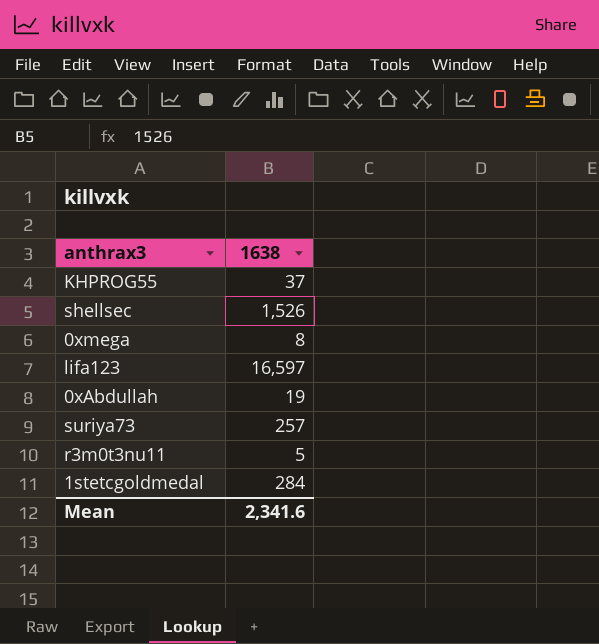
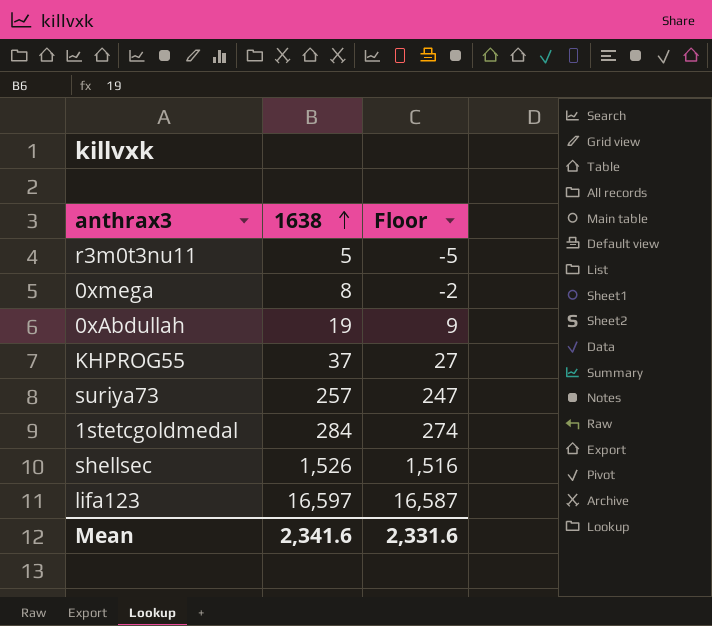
row order: none -> 1638 ascending
column Floor | formula: none -> [1638] - 10

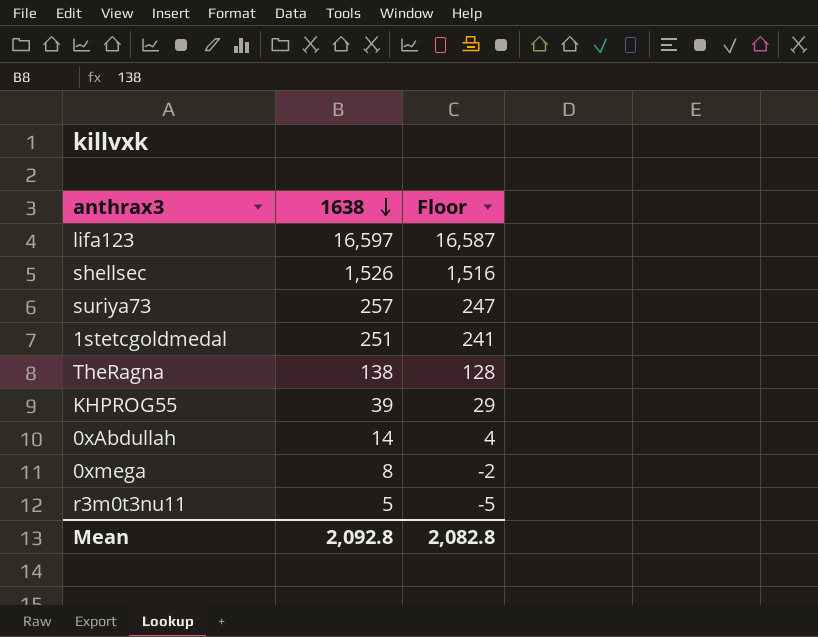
row order: 1638 ascending -> 1638 descending
1stetcgoldmedal | 1638: 284 -> 251
1stetcgoldmedal | Floor: 274 -> 241
row TheRagna: none -> 138 | 128
KHPROG55 | 1638: 37 -> 39
KHPROG55 | Floor: 27 -> 29
0xAbdullah | 1638: 19 -> 14
0xAbdullah | Floor: 9 -> 4
Mean | 1638: 2,341.6 -> 2,092.8
Mean | Floor: 2,331.6 -> 2,082.8

